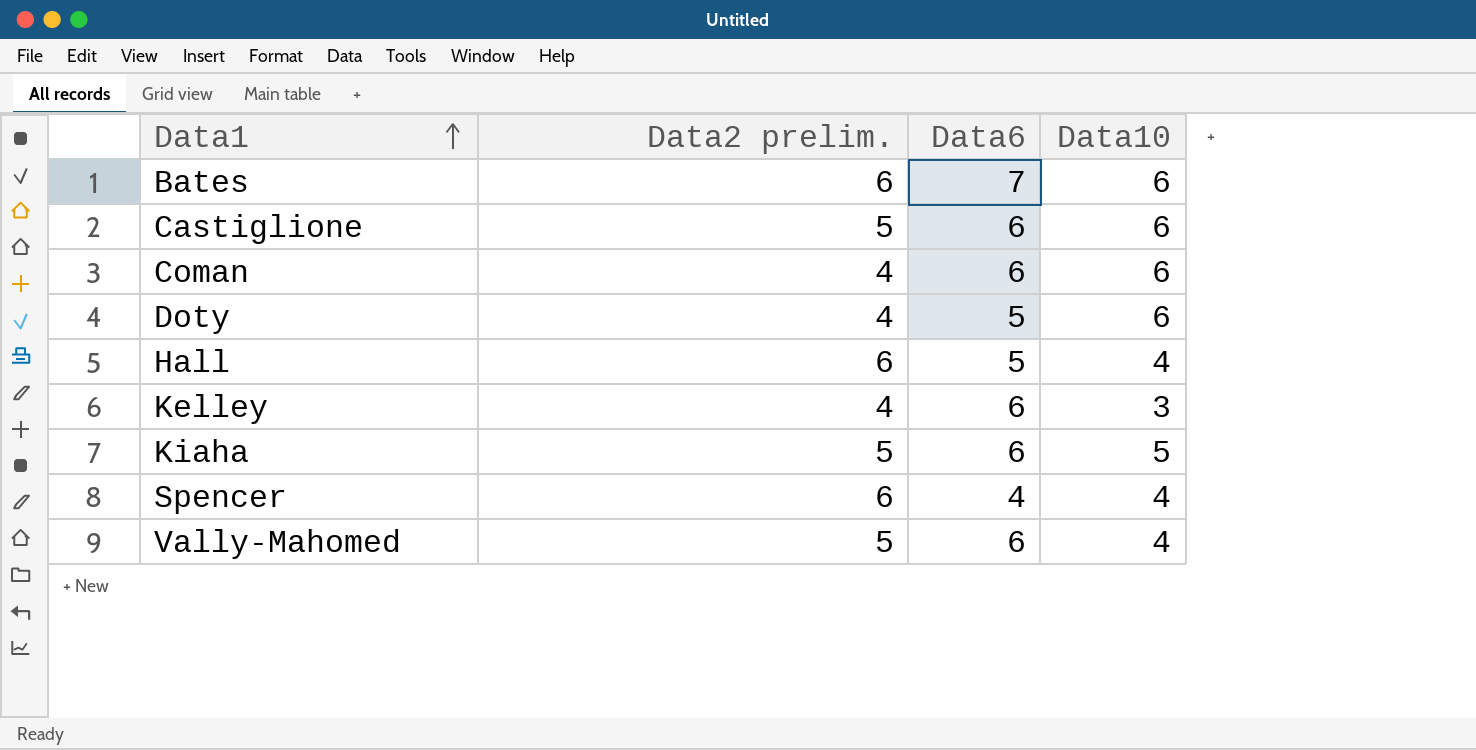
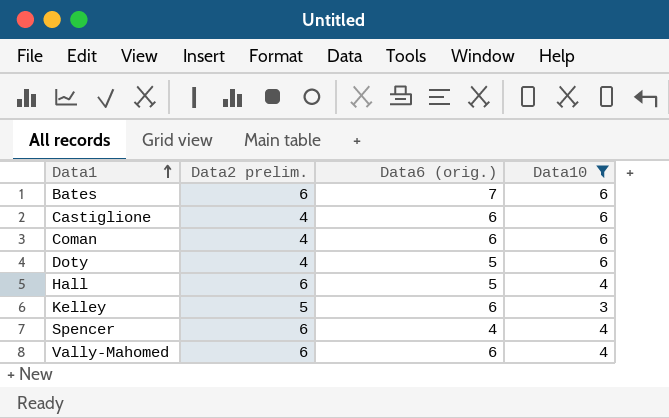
filter: none -> Data10 != 5
column name: Data6 -> Data6 (orig.)
Castiglione | Data2 prelim.: 5 -> 4
Kelley | Data2 prelim.: 4 -> 5
Vally-Mahomed | Data2 prelim.: 5 -> 6

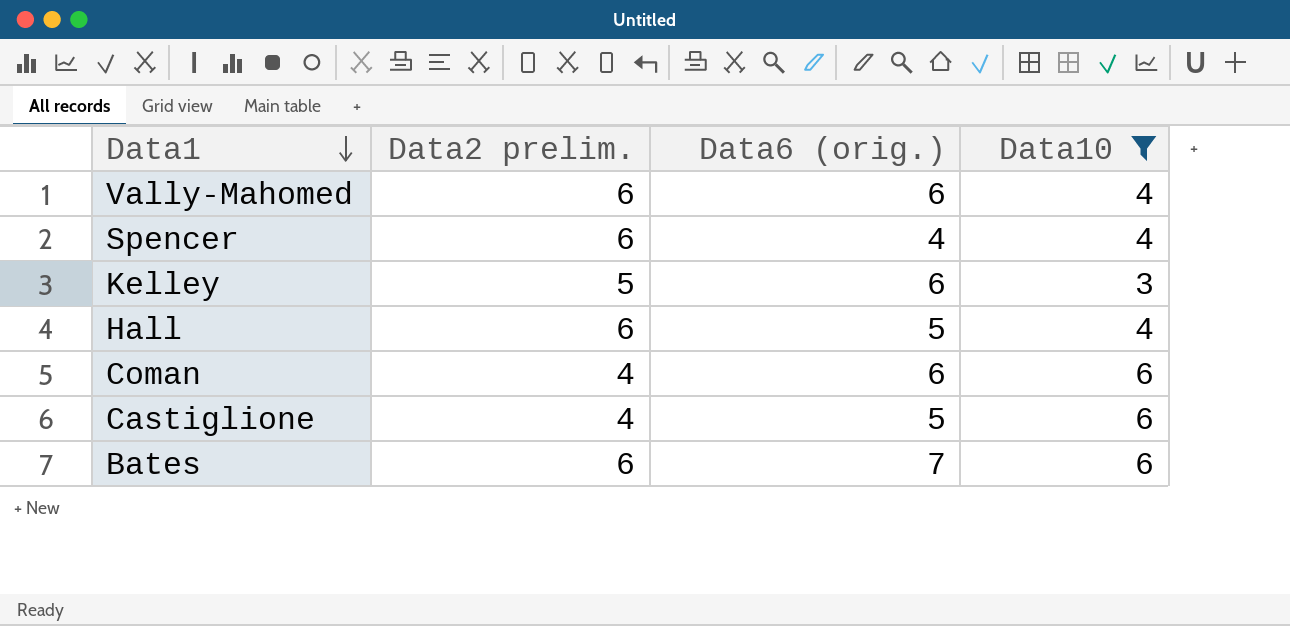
row order: Data1 ascending -> Data1 descending
row Doty: 4 | 5 | 6 -> none
Castiglione | Data6 (orig.): 6 -> 5

